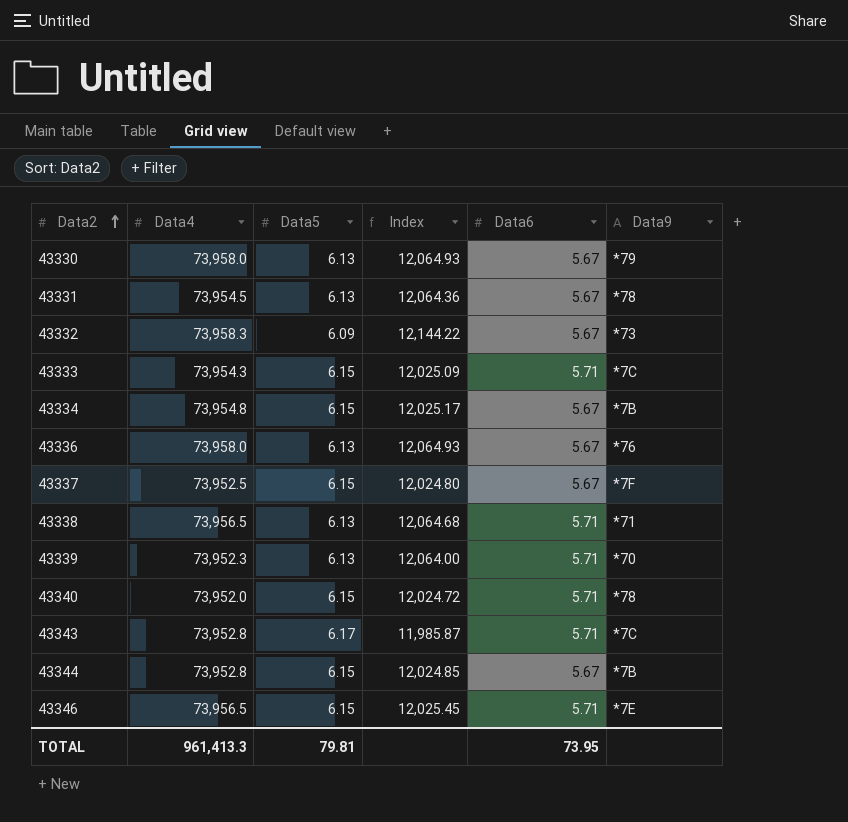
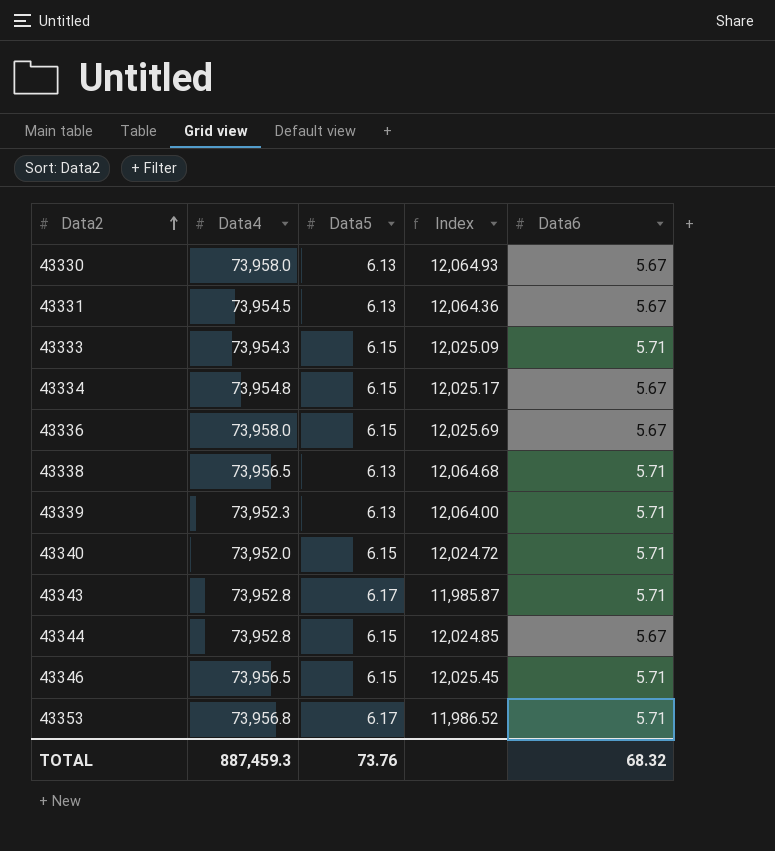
column Data9 | position: 6 -> none
row 43332: 73,958.3 | 6.09 | 12,144.22 | 5.67 | *73 -> none
row 43337: 73,952.5 | 6.15 | 12,024.80 | 5.67 | *7F -> none
43336 | Data5: 6.13 -> 6.15
43336 | Index: 12,064.93 -> 12,025.69
row 43353: none -> 73,956.8 | 6.17 | 11,986.52 | 5.71
TOTAL | Data4: 961,413.3 -> 887,459.3
TOTAL | Data5: 79.81 -> 73.76
TOTAL | Data6: 73.95 -> 68.32

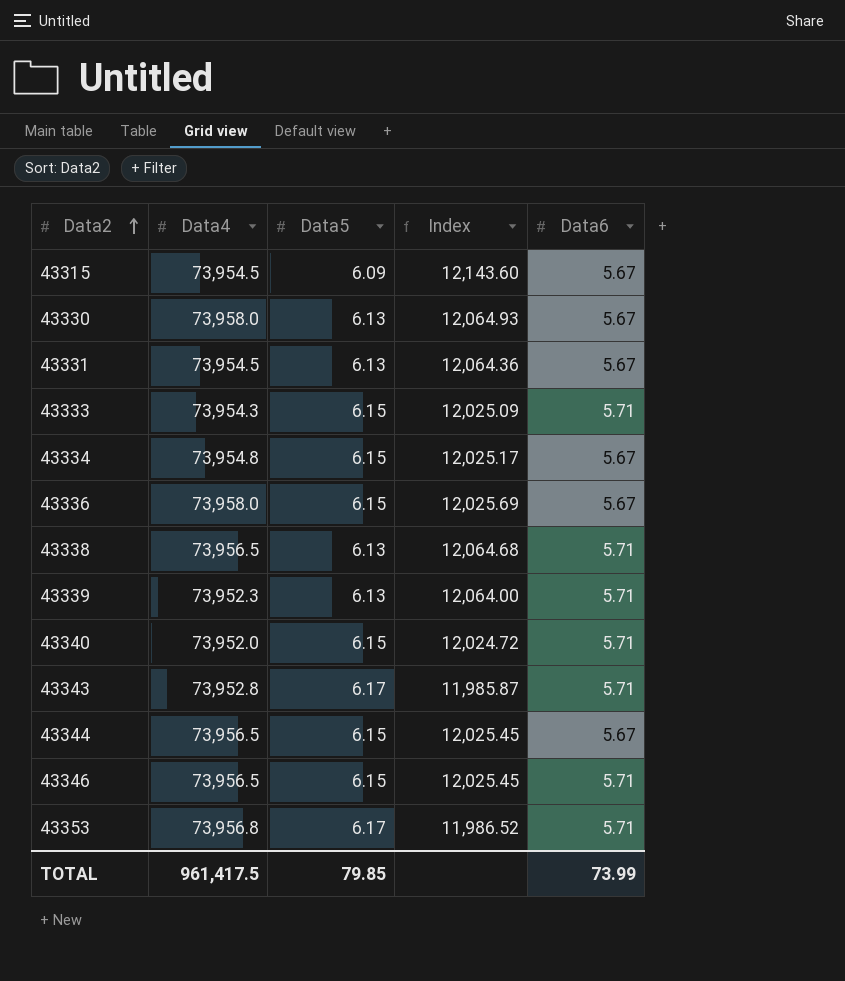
row 43315: none -> 73,954.5 | 6.09 | 12,143.60 | 5.67
43344 | Data4: 73,952.8 -> 73,956.5
43344 | Index: 12,024.85 -> 12,025.45
TOTAL | Data4: 887,459.3 -> 961,417.5
TOTAL | Data5: 73.76 -> 79.85
TOTAL | Data6: 68.32 -> 73.99

